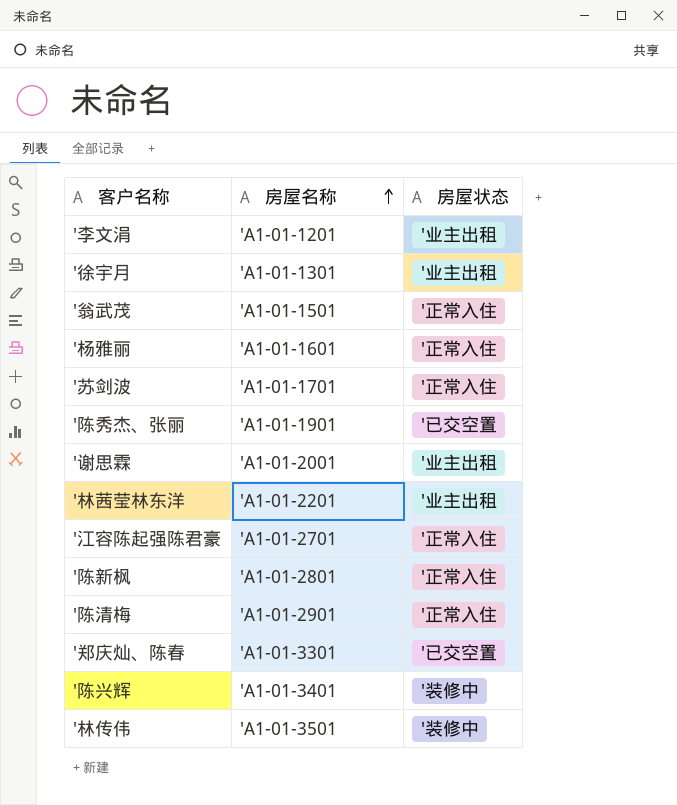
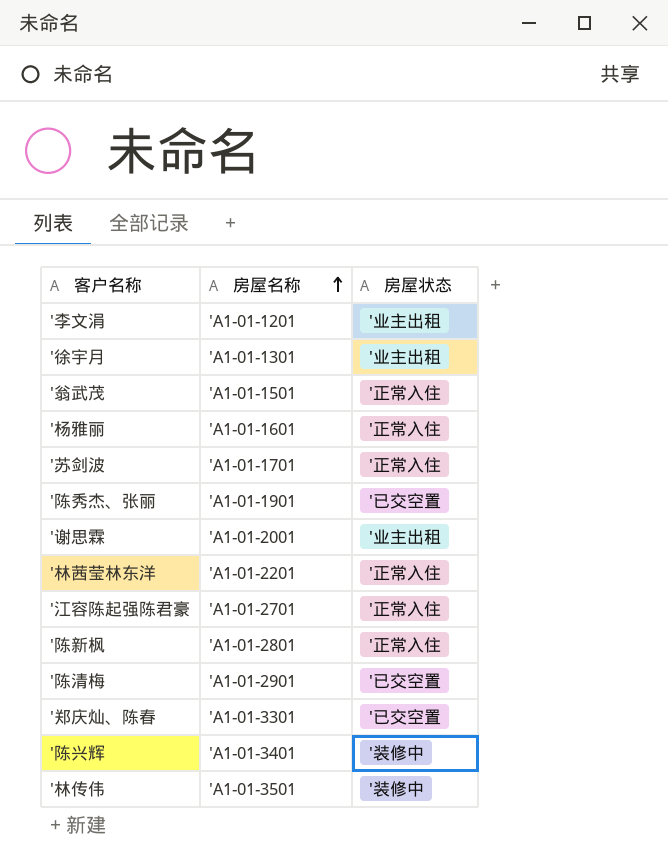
'林茜莹林东洋 | 房屋状态: '业主出租 -> '正常入住
'陈清梅 | 房屋状态: '正常入住 -> '已交空置

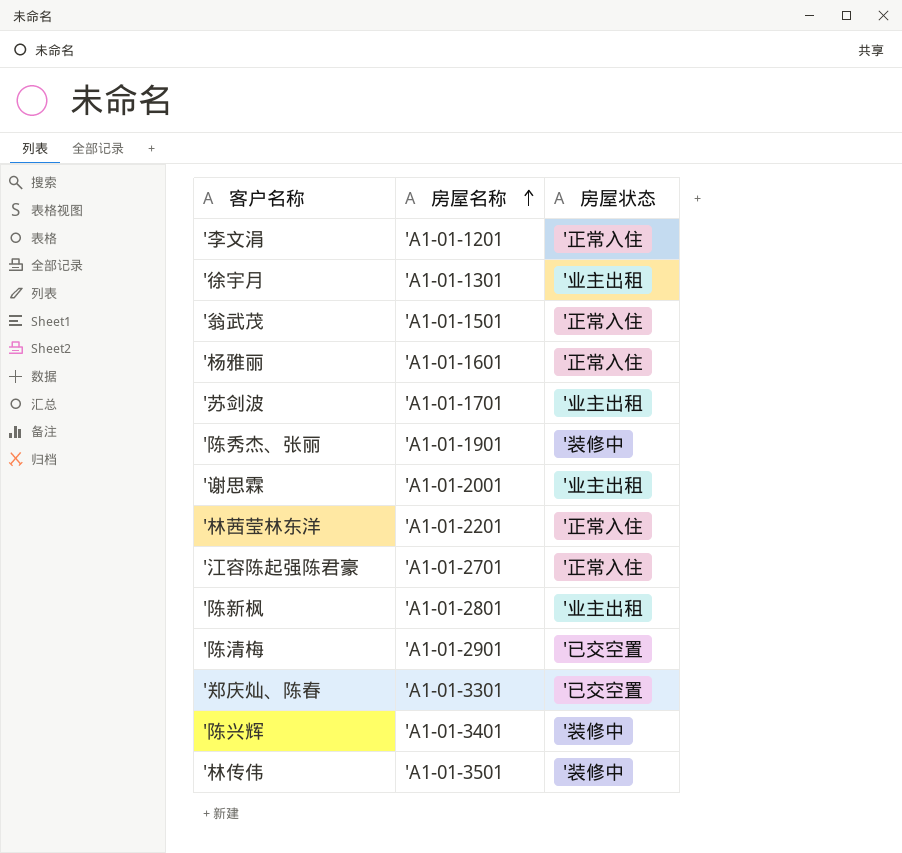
'李文涓 | 房屋状态: '业主出租 -> '正常入住
'苏剑波 | 房屋状态: '正常入住 -> '业主出租
'陈秀杰、张丽 | 房屋状态: '已交空置 -> '装修中
'陈新枫 | 房屋状态: '正常入住 -> '业主出租

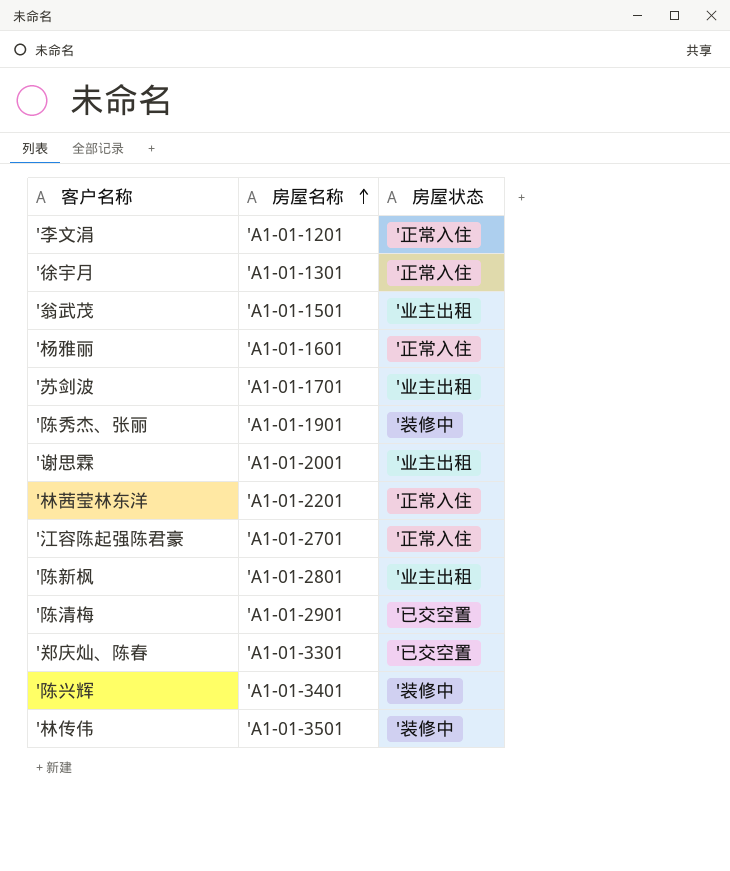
'徐宇月 | 房屋状态: '业主出租 -> '正常入住
'翁武茂 | 房屋状态: '正常入住 -> '业主出租

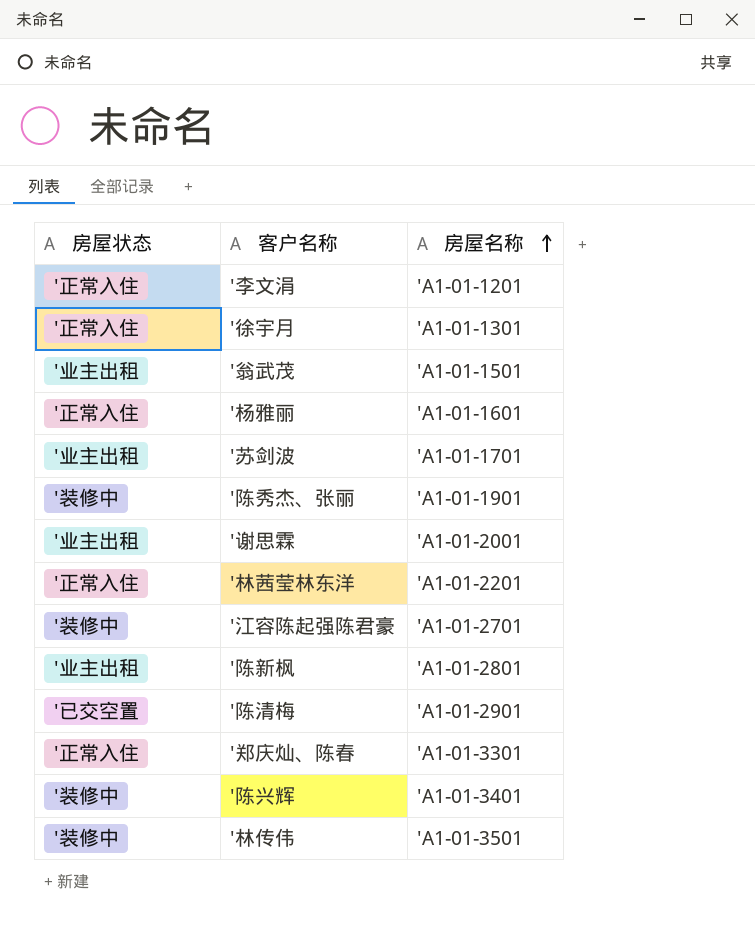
column 房屋状态 | position: 3 -> 1
'江容陈起强陈君豪 | 房屋状态: '正常入住 -> '装修中
'郑庆灿、陈春 | 房屋状态: '已交空置 -> '正常入住

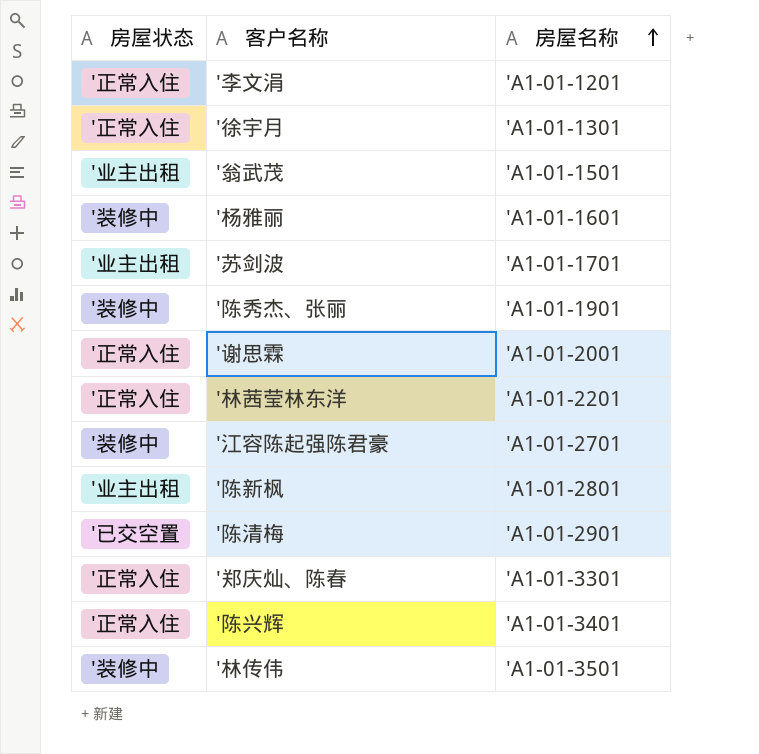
'杨雅丽 | 房屋状态: '正常入住 -> '装修中
'谢思霖 | 房屋状态: '业主出租 -> '正常入住
'陈兴辉 | 房屋状态: '装修中 -> '正常入住

